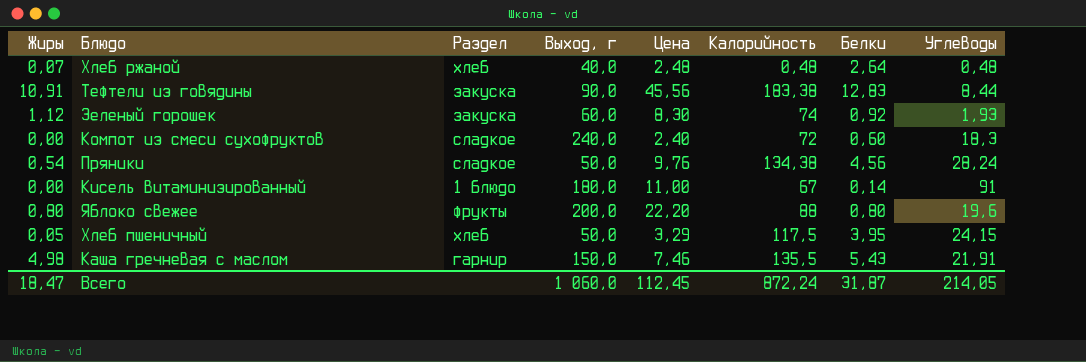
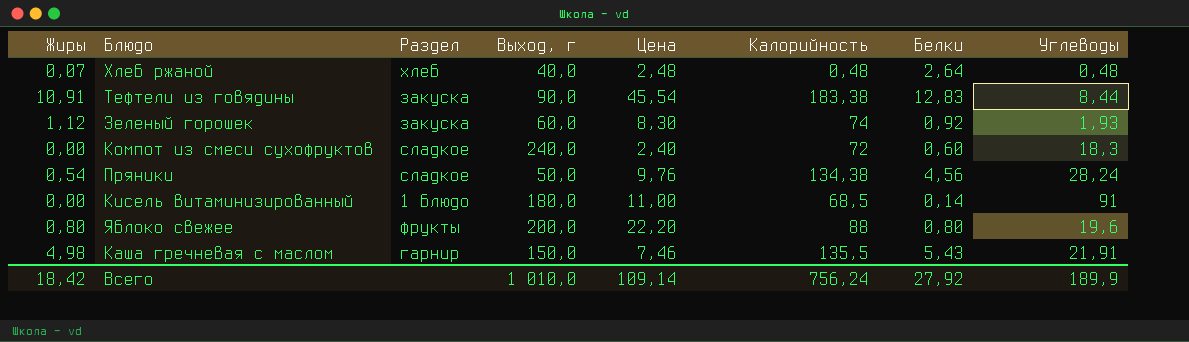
row Хлеб пшеничный: 0,05 | хлеб | 50,0 | 3,29 | 117,5 | 3,95 | 24,15 -> none
Тефтели из говядины | Цена: 45,56 -> 45,54
Кисель витаминизированный | Калорийность: 67 -> 68,5
Всего | Жиры: 18,47 -> 18,42
Всего | Выход, г: 1 060,0 -> 1 010,0
Всего | Цена: 112,45 -> 109,14
Всего | Калорийность: 872,24 -> 756,24
Всего | Белки: 31,87 -> 27,92
Всего | Углеводы: 214,05 -> 189,9

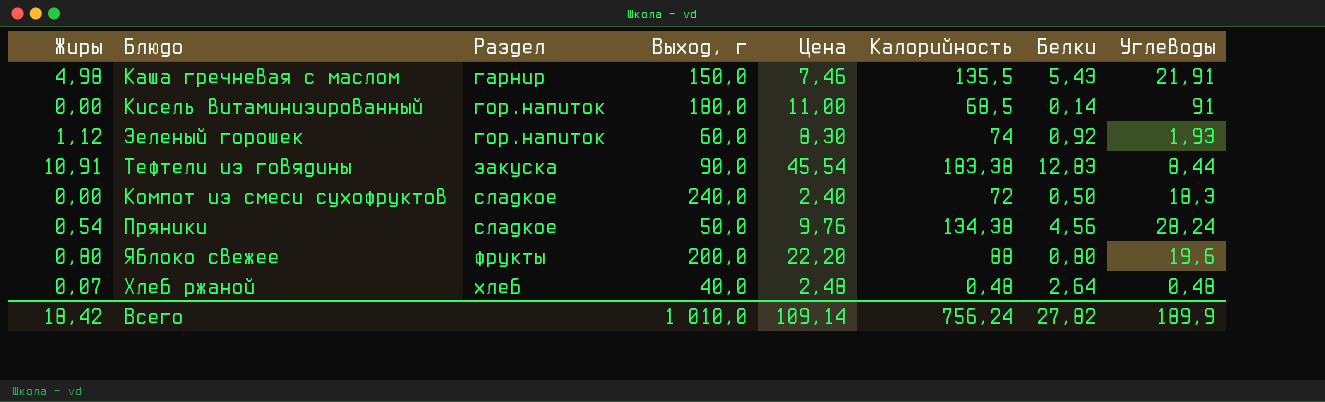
row order: none -> Раздел ascending
Кисель витаминизированный | Раздел: 1 блюдо -> гор.напиток
Зеленый горошек | Раздел: закуска -> гор.напиток
Компот из смеси сухофруктов | Белки: 0,60 -> 0,50
Всего | Белки: 27,92 -> 27,82

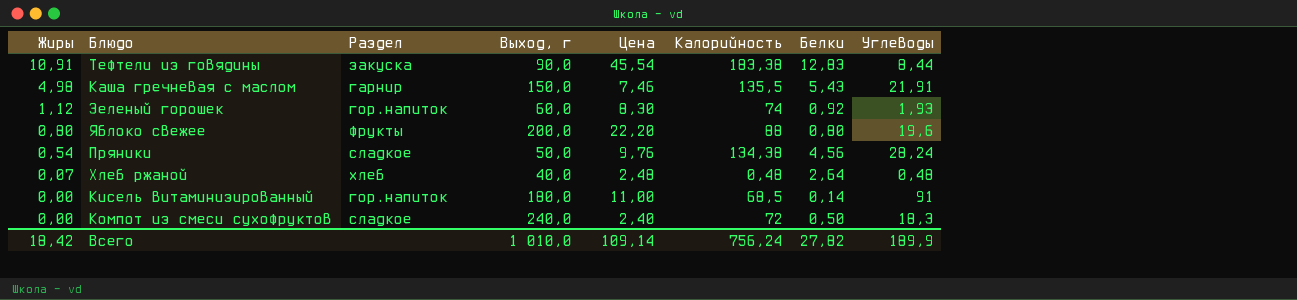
row order: Раздел ascending -> Жиры descending

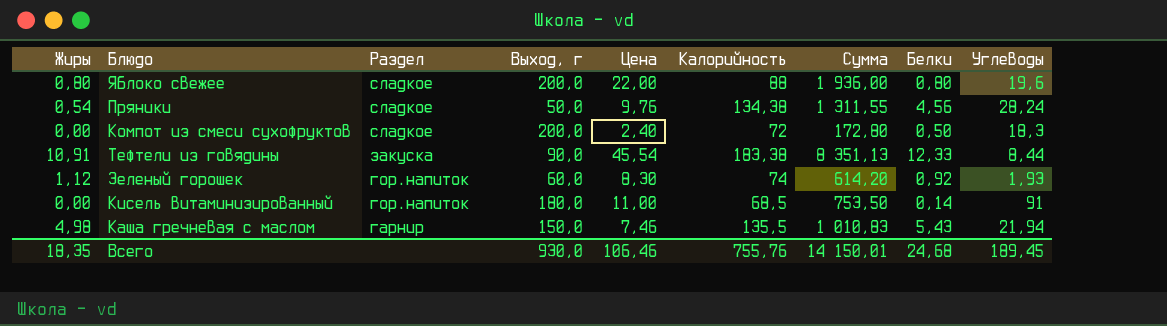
row order: Жиры descending -> Раздел descending
column Сумма | formula: none -> [Цена] * [Калорийность]
row Хлеб ржаной: 0,07 | хлеб | 40,0 | 2,48 | 0,48 | 2,64 | 0,48 -> none
Яблоко свежее | Раздел: фрукты -> сладкое
Яблоко свежее | Цена: 22,20 -> 22,00
Компот из смеси сухофруктов | Выход, г: 240,0 -> 200,0
Тефтели из говядины | Белки: 12,83 -> 12,33
Каша гречневая с маслом | Углеводы: 21,91 -> 21,94
Всего | Жиры: 18,42 -> 18,35
Всего | Выход, г: 1 010,0 -> 930,0
Всего | Цена: 109,14 -> 106,46
Всего | Калорийность: 756,24 -> 755,76
Всего | Белки: 27,82 -> 24,68
Всего | Углеводы: 189,9 -> 189,45

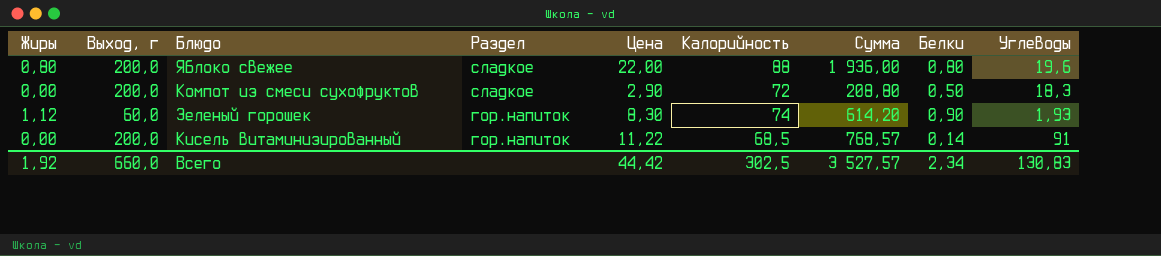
column Выход, г | position: 4 -> 2
row Пряники: 0,54 | сладкое | 50,0 | 9,76 | 134,38 | 1 311,55 | 4,56 | 28,24 -> none
row Тефтели из говядины: 10,91 | закуска | 90,0 | 45,54 | 183,38 | 8 351,13 | 12,33 | 8,44 -> none
row Каша гречневая с маслом: 4,98 | гарнир | 150,0 | 7,46 | 135,5 | 1 010,83 | 5,43 | 21,94 -> none
Компот из смеси сухофруктов | Цена: 2,40 -> 2,90
Компот из смеси сухофруктов | Сумма: 172,80 -> 208,80
Зеленый горошек | Белки: 0,92 -> 0,90
Кисель витаминизированный | Выход, г: 180,0 -> 200,0
Кисель витаминизированный | Цена: 11,00 -> 11,22
Кисель витаминизированный | Сумма: 753,50 -> 768,57
Всего | Жиры: 18,35 -> 1,92
Всего | Выход, г: 930,0 -> 660,0
Всего | Цена: 106,46 -> 44,42
Всего | Калорийность: 755,76 -> 302,5
Всего | Сумма: 14 150,01 -> 3 527,57
Всего | Белки: 24,68 -> 2,34
Всего | Углеводы: 189,45 -> 130,83

